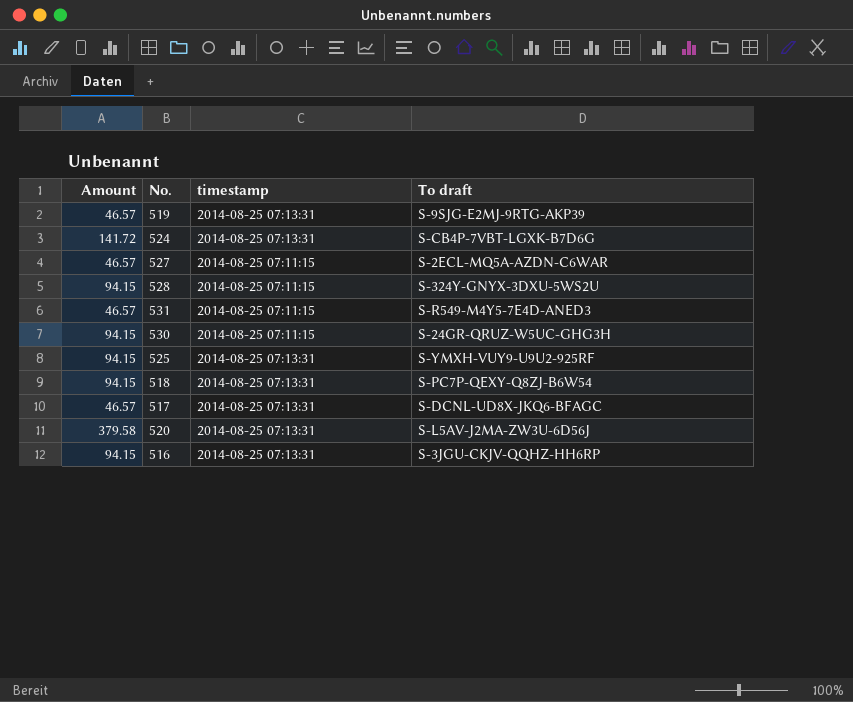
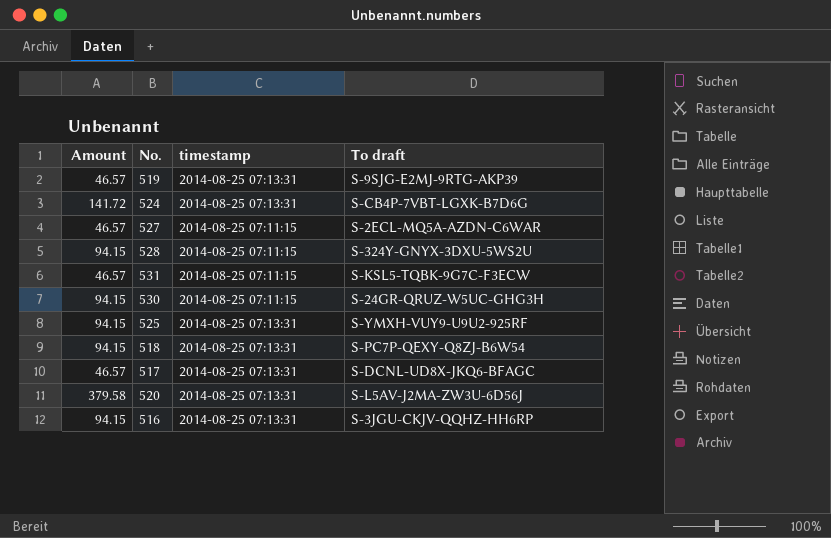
531 | To draft: S-R549-M4Y5-7E4D-ANED3 -> S-KSL5-TQBK-9G7C-F3ECW

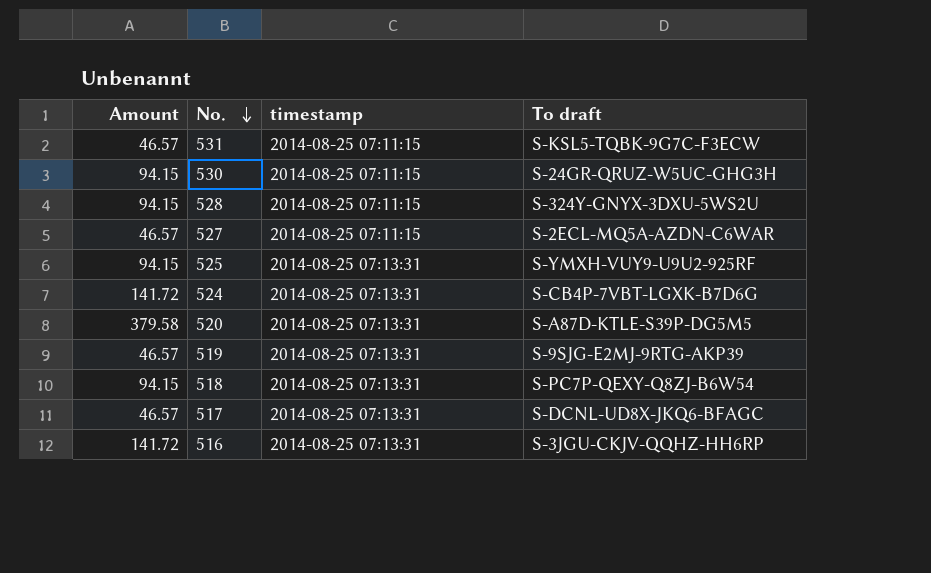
row order: none -> No. descending
520 | To draft: S-L5AV-J2MA-ZW3U-6D56J -> S-A87D-KTLE-S39P-DG5M5
516 | Amount: 94.15 -> 141.72

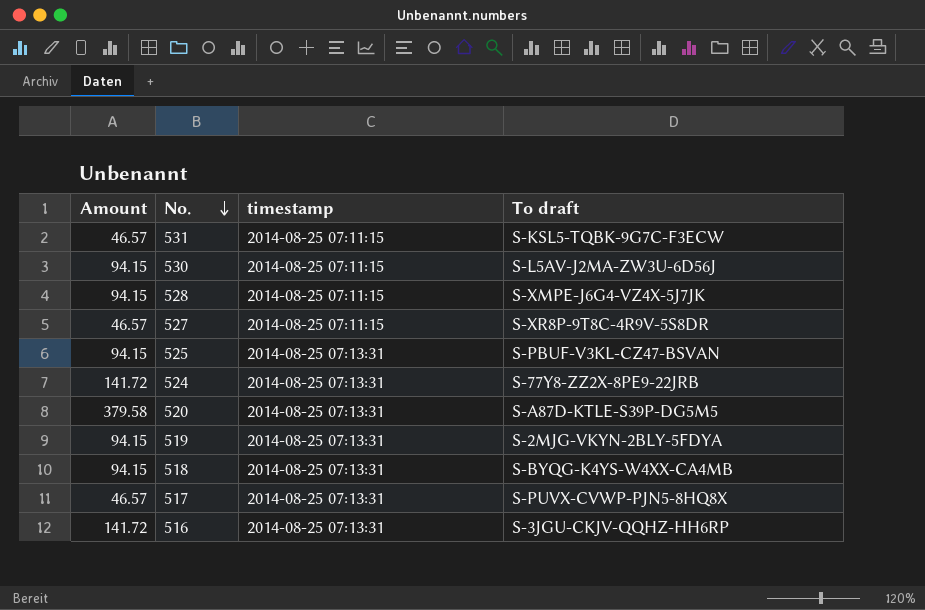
530 | To draft: S-24GR-QRUZ-W5UC-GHG3H -> S-L5AV-J2MA-ZW3U-6D56J
528 | To draft: S-324Y-GNYX-3DXU-5WS2U -> S-XMPE-J6G4-VZ4X-5J7JK
527 | To draft: S-2ECL-MQ5A-AZDN-C6WAR -> S-XR8P-9T8C-4R9V-5S8DR
525 | To draft: S-YMXH-VUY9-U9U2-925RF -> S-PBUF-V3KL-CZ47-BSVAN
524 | To draft: S-CB4P-7VBT-LGXK-B7D6G -> S-77Y8-ZZ2X-8PE9-22JRB
519 | Amount: 46.57 -> 94.15
519 | To draft: S-9SJG-E2MJ-9RTG-AKP39 -> S-2MJG-VKYN-2BLY-5FDYA
518 | To draft: S-PC7P-QEXY-Q8ZJ-B6W54 -> S-BYQG-K4YS-W4XX-CA4MB
517 | To draft: S-DCNL-UD8X-JKQ6-BFAGC -> S-PUVX-CVWP-PJN5-8HQ8X

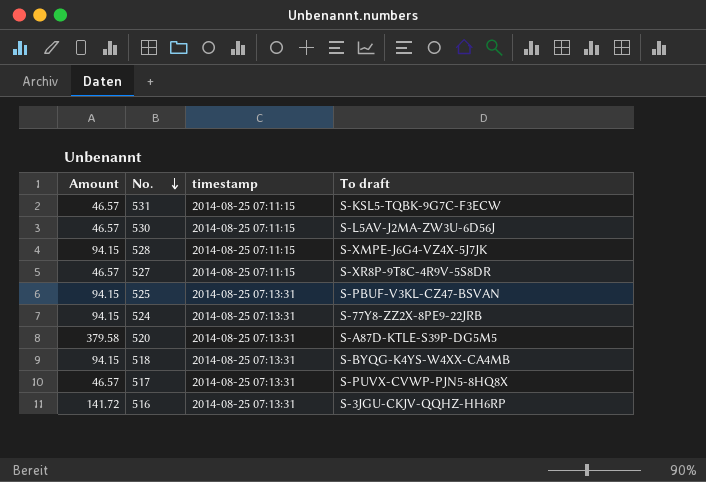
row 519: 94.15 | 2014-08-25 07:13:31 | S-2MJG-VKYN-2BLY-5FDYA -> none
530 | Amount: 94.15 -> 46.57
524 | Amount: 141.72 -> 94.15

